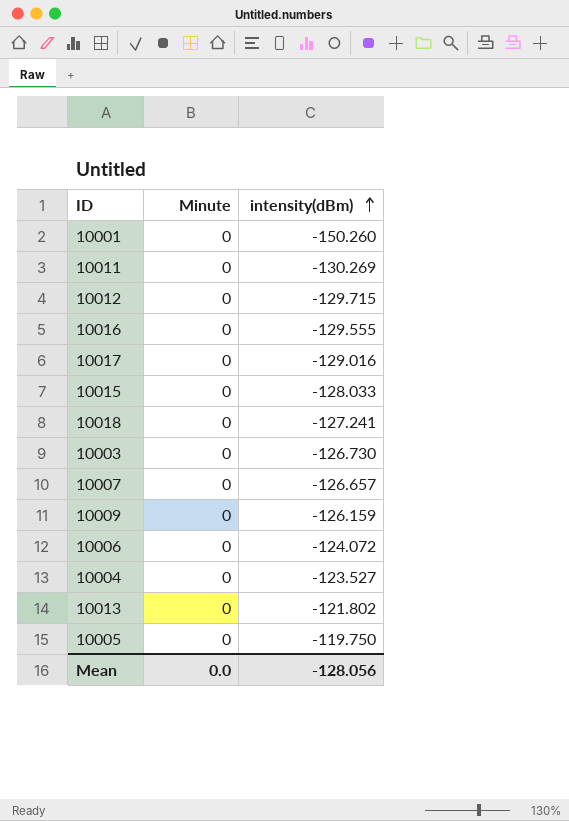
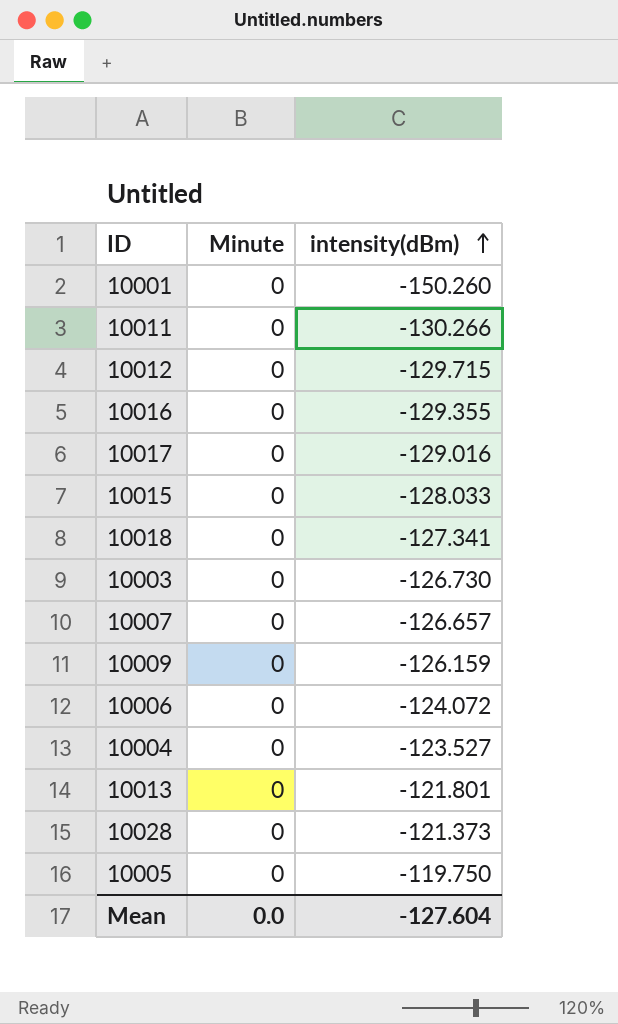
10011 | intensity(dBm): -130.269 -> -130.266
10016 | intensity(dBm): -129.555 -> -129.355
10018 | intensity(dBm): -127.241 -> -127.341
10013 | intensity(dBm): -121.802 -> -121.801
row 10028: none -> 0 | -121.373
Mean | intensity(dBm): -128.056 -> -127.604

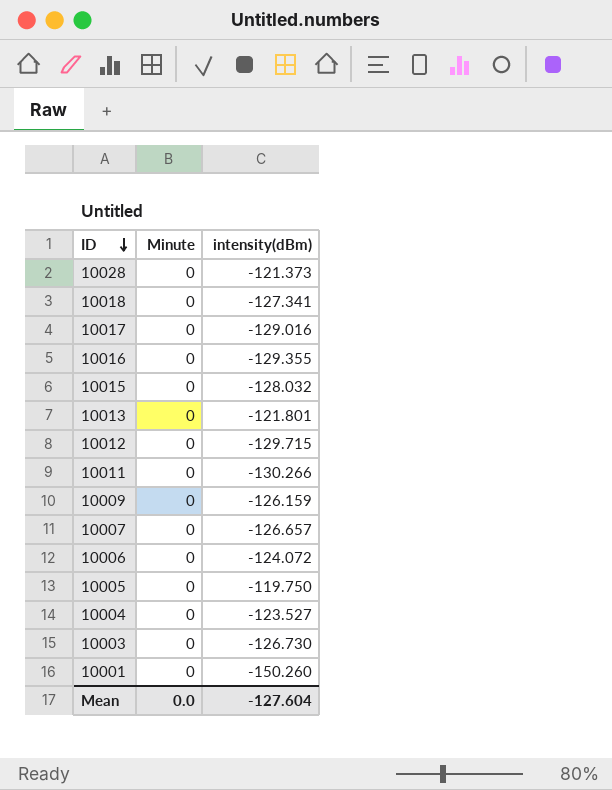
row order: intensity(dBm) ascending -> ID descending
10015 | intensity(dBm): -128.033 -> -128.032

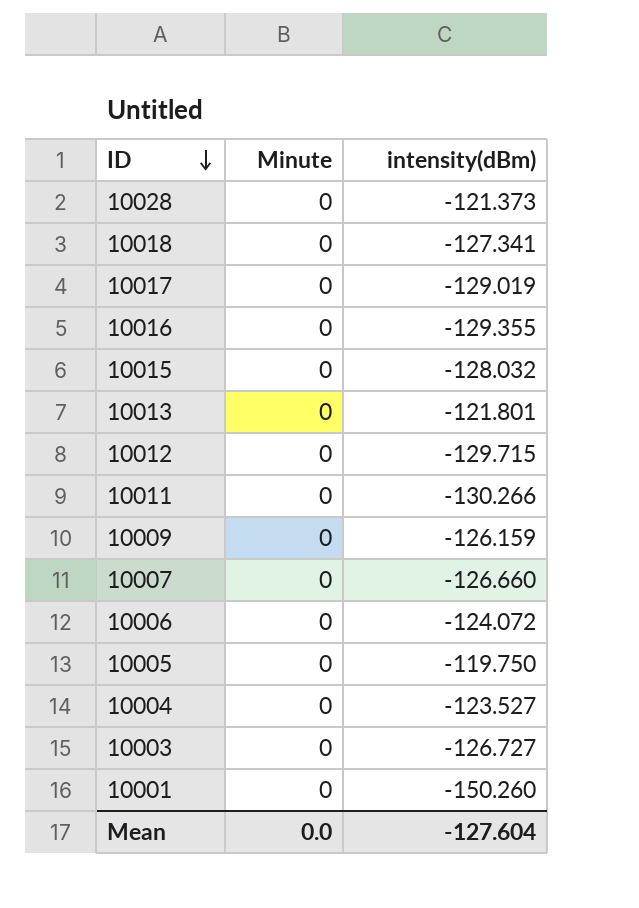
10017 | intensity(dBm): -129.016 -> -129.019
10007 | intensity(dBm): -126.657 -> -126.660
10003 | intensity(dBm): -126.730 -> -126.727

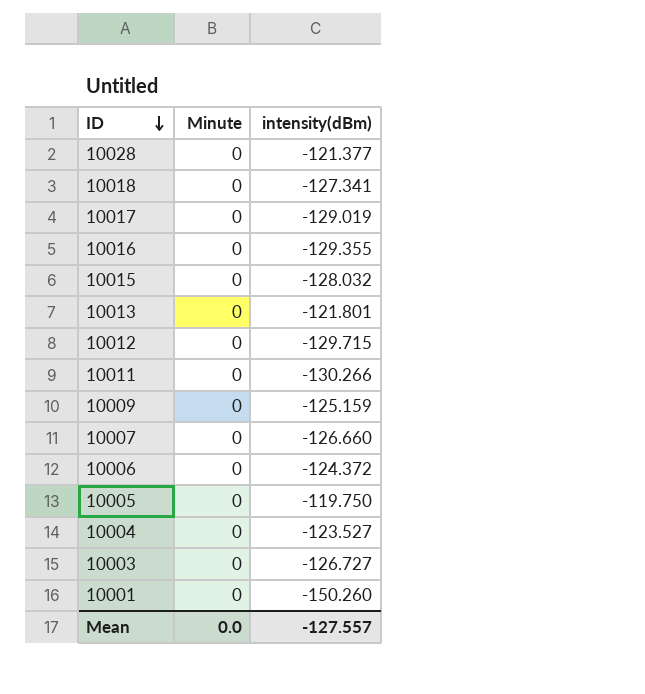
10028 | intensity(dBm): -121.373 -> -121.377
10009 | intensity(dBm): -126.159 -> -125.159
10006 | intensity(dBm): -124.072 -> -124.372
Mean | intensity(dBm): -127.604 -> -127.557

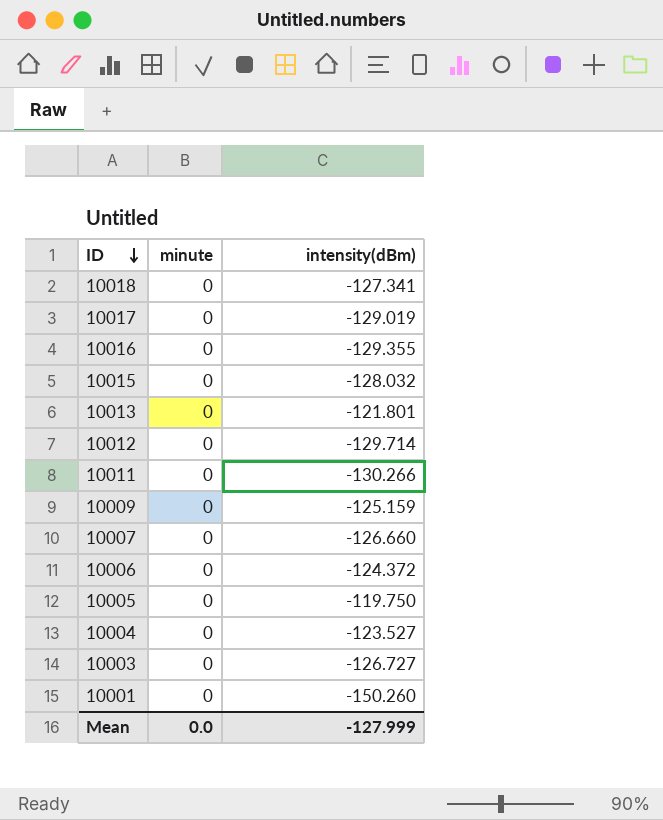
column name: Minute -> minute
row 10028: 0 | -121.377 -> none
10012 | intensity(dBm): -129.715 -> -129.714
Mean | intensity(dBm): -127.557 -> -127.999

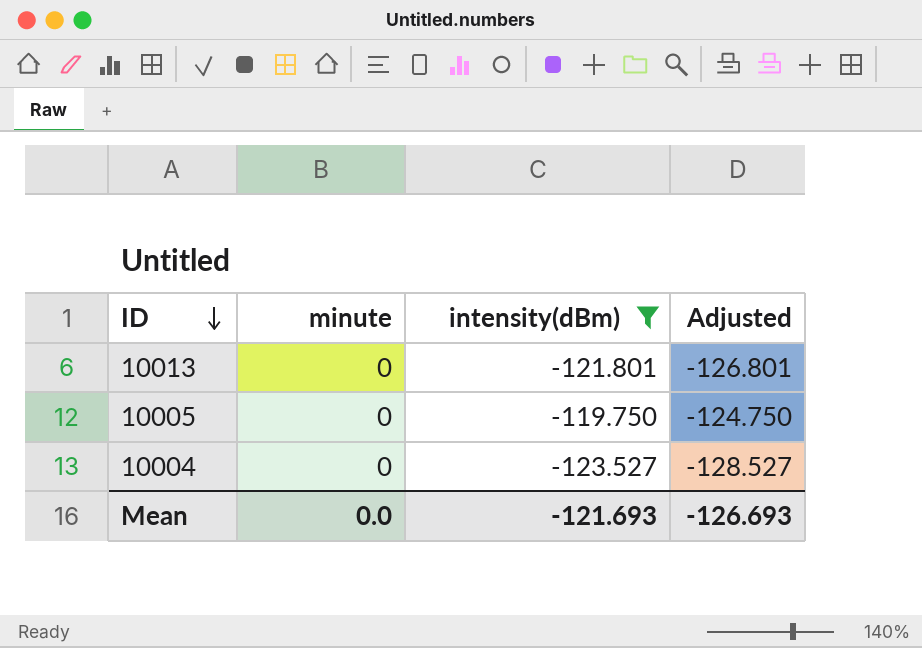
filter: none -> intensity(dBm) >= -123.527
column Adjusted | formula: none -> [intensity(dBm)] - 5
Mean | intensity(dBm): -127.999 -> -121.693

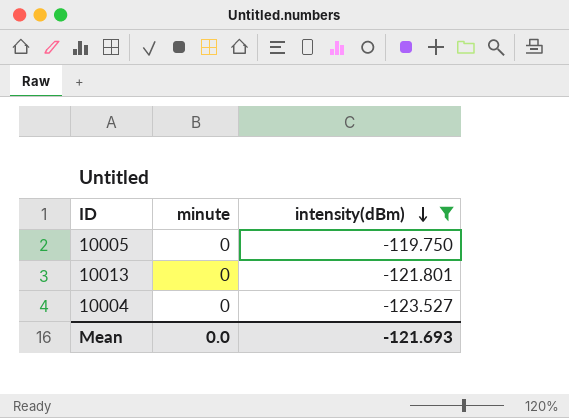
row order: ID descending -> intensity(dBm) descending
column Adjusted | formula: [intensity(dBm)] - 5 -> none

